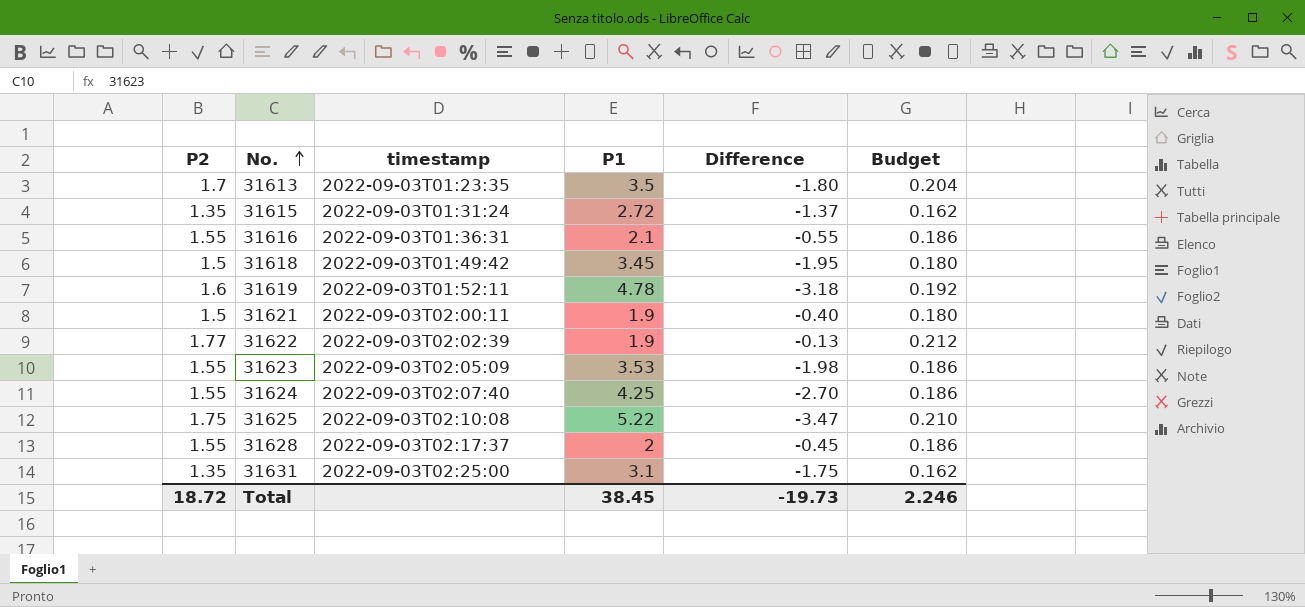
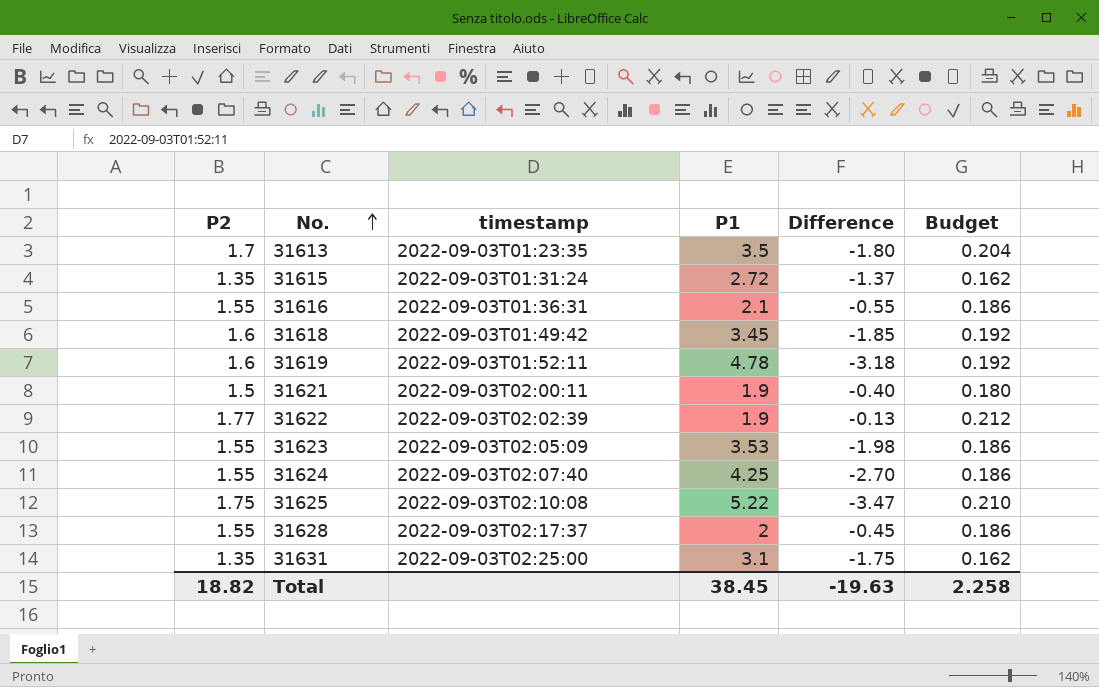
31618 | P2: 1.5 -> 1.6
31618 | Difference: -1.95 -> -1.85
31618 | Budget: 0.180 -> 0.192
Total | P2: 18.72 -> 18.82
Total | Difference: -19.73 -> -19.63
Total | Budget: 2.246 -> 2.258

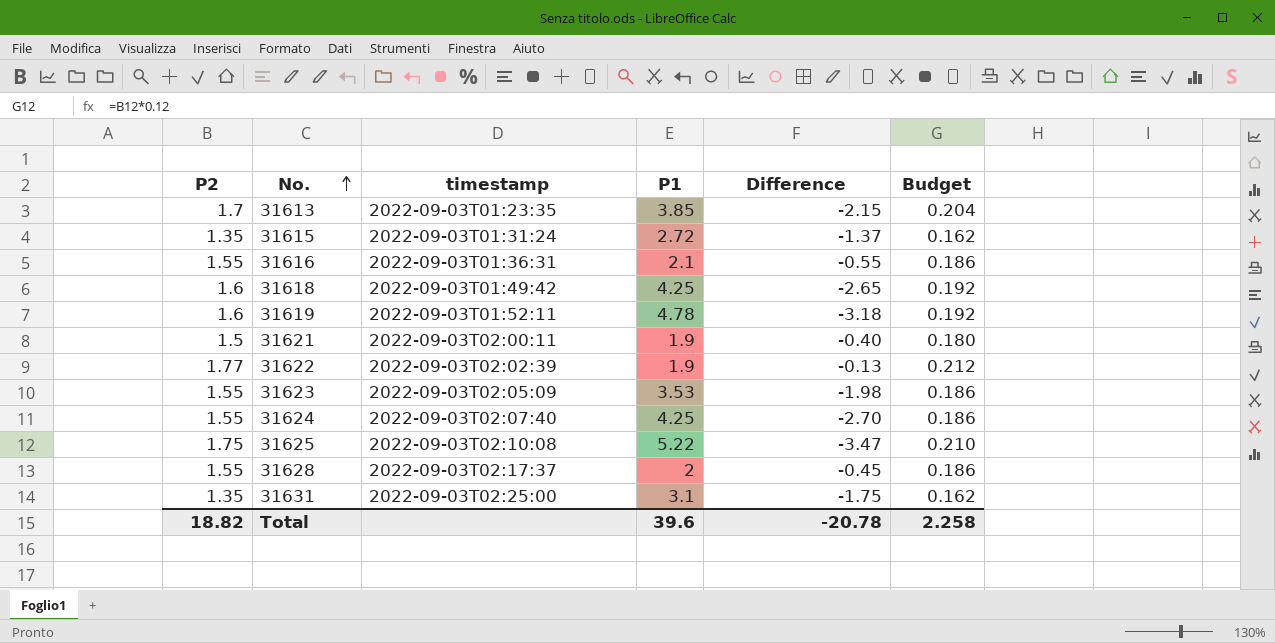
31613 | P1: 3.5 -> 3.85
31613 | Difference: -1.80 -> -2.15
31618 | P1: 3.45 -> 4.25
31618 | Difference: -1.85 -> -2.65
Total | P1: 38.45 -> 39.6
Total | Difference: -19.63 -> -20.78

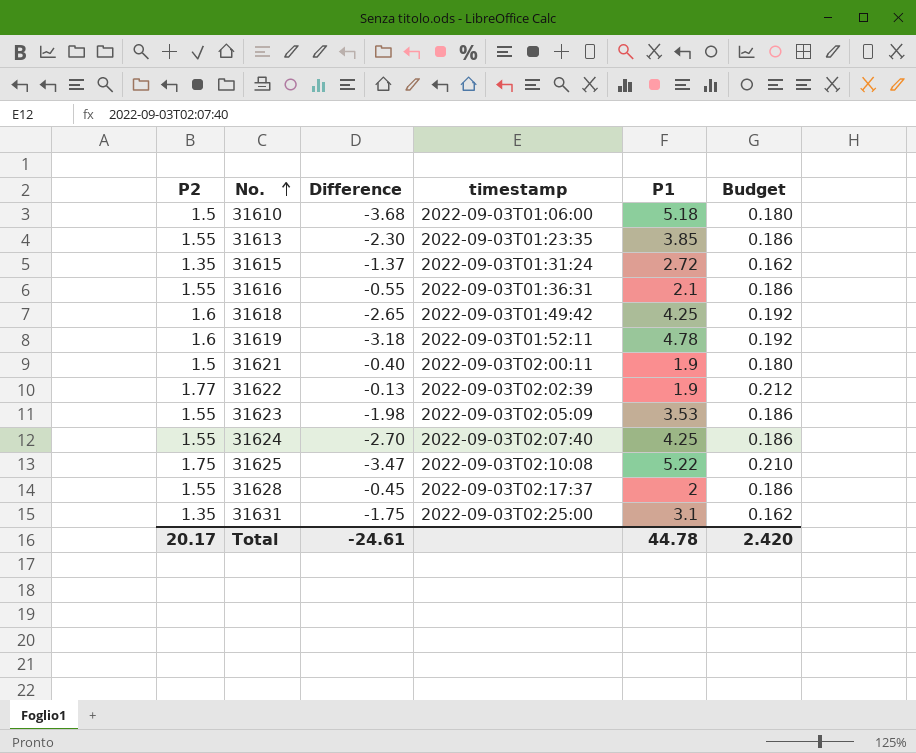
column Difference | position: 5 -> 3
row 31610: none -> 1.5 | -3.68 | 2022-09-03T01:06:00 | 5.18 | 0.180
31613 | P2: 1.7 -> 1.55
31613 | Difference: -2.15 -> -2.30
31613 | Budget: 0.204 -> 0.186
Total | P2: 18.82 -> 20.17
Total | Difference: -20.78 -> -24.61
Total | P1: 39.6 -> 44.78
Total | Budget: 2.258 -> 2.420

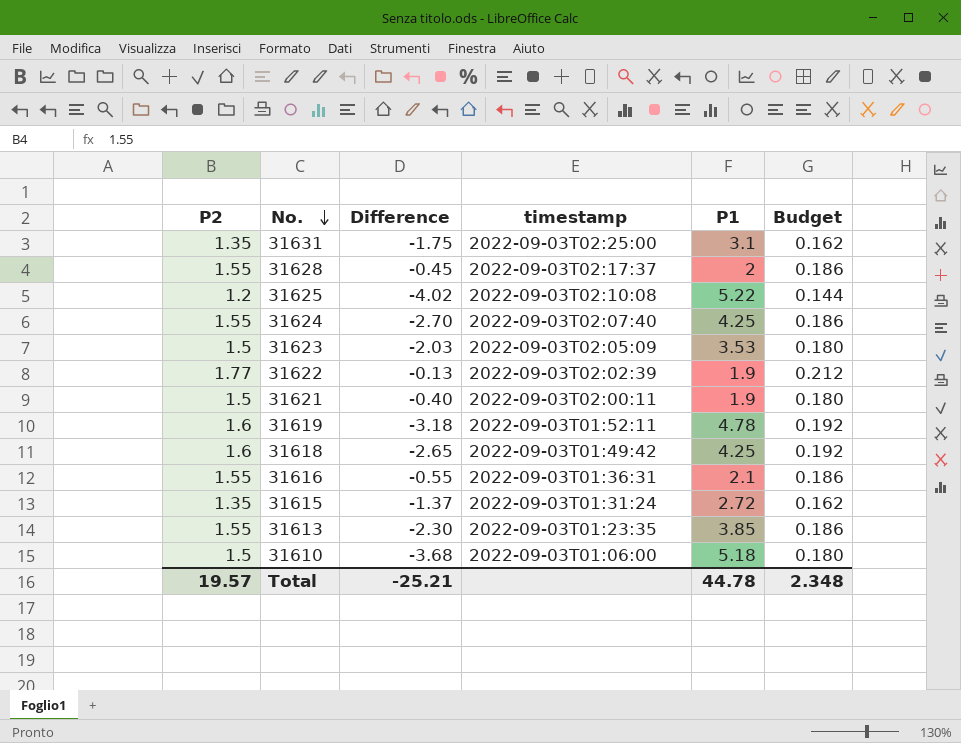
row order: No. ascending -> No. descending
31625 | P2: 1.75 -> 1.2
31625 | Difference: -3.47 -> -4.02
31625 | Budget: 0.210 -> 0.144
31623 | P2: 1.55 -> 1.5
31623 | Difference: -1.98 -> -2.03
31623 | Budget: 0.186 -> 0.180
Total | P2: 20.17 -> 19.57
Total | Difference: -24.61 -> -25.21
Total | Budget: 2.420 -> 2.348

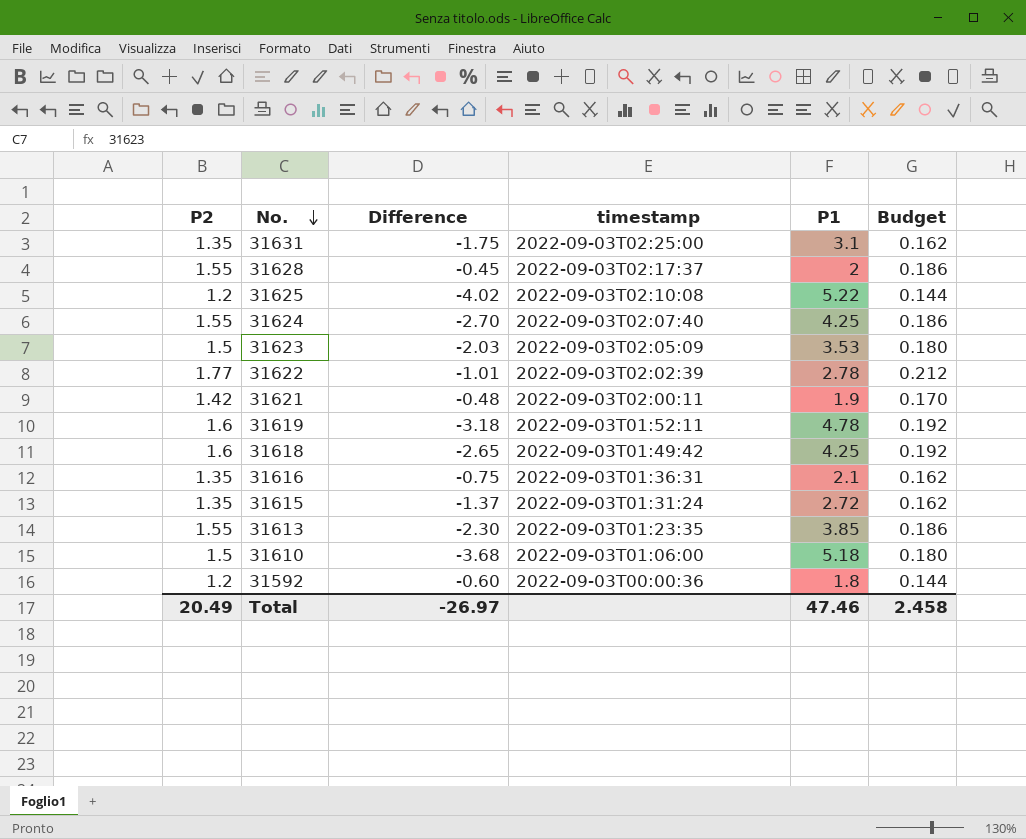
31622 | Difference: -0.13 -> -1.01
31622 | P1: 1.9 -> 2.78
31621 | P2: 1.5 -> 1.42
31621 | Difference: -0.40 -> -0.48
31621 | Budget: 0.180 -> 0.170
31616 | P2: 1.55 -> 1.35
31616 | Difference: -0.55 -> -0.75
31616 | Budget: 0.186 -> 0.162
row 31592: none -> 1.2 | -0.60 | 2022-09-03T00:00:36 | 1.8 | 0.144
Total | P2: 19.57 -> 20.49
Total | Difference: -25.21 -> -26.97
Total | P1: 44.78 -> 47.46
Total | Budget: 2.348 -> 2.458

